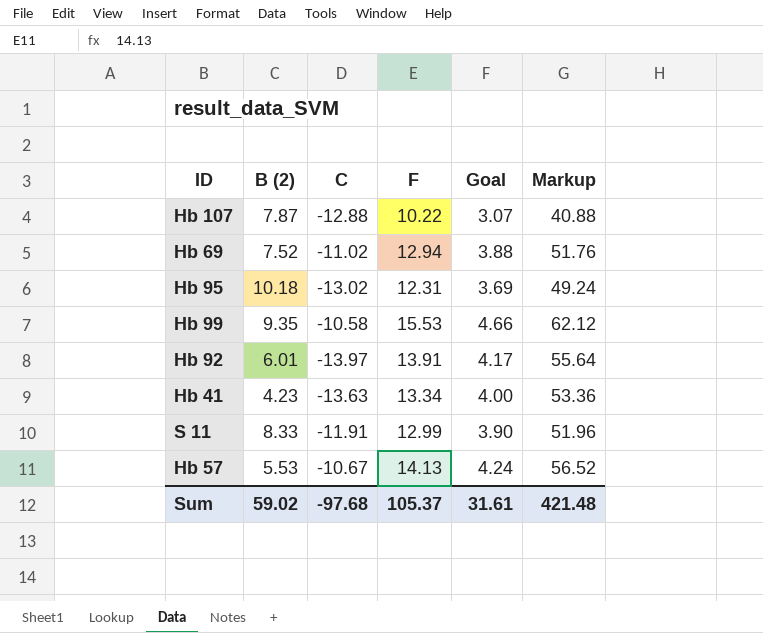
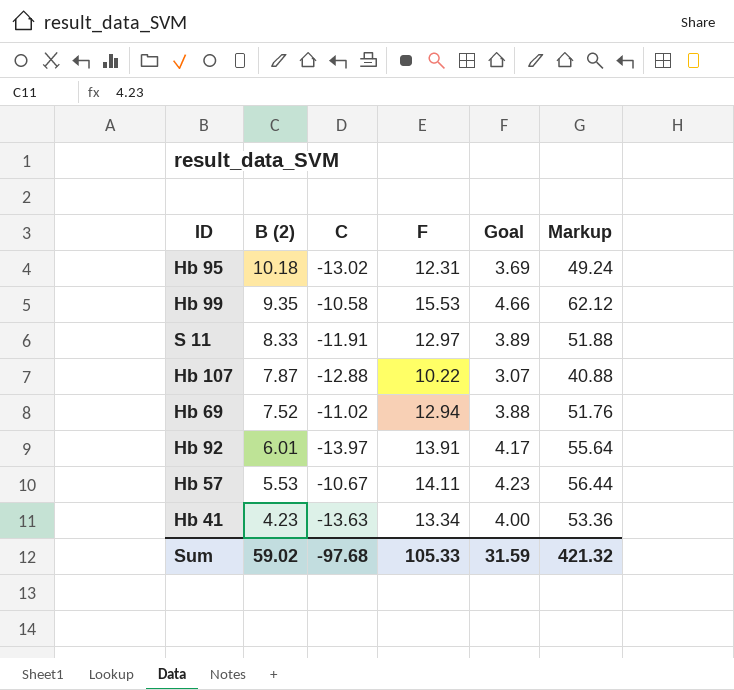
row order: none -> B (2) descending
S 11 | F: 12.99 -> 12.97
S 11 | Goal: 3.90 -> 3.89
S 11 | Markup: 51.96 -> 51.88
Hb 57 | F: 14.13 -> 14.11
Hb 57 | Goal: 4.24 -> 4.23
Hb 57 | Markup: 56.52 -> 56.44
Sum | F: 105.37 -> 105.33
Sum | Goal: 31.61 -> 31.59
Sum | Markup: 421.48 -> 421.32

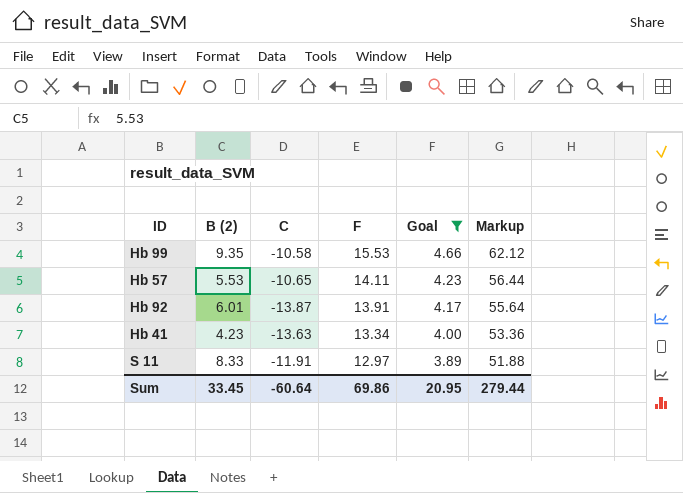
filter: none -> Goal >= 3.89
row order: B (2) descending -> F descending
Hb 57 | C: -10.67 -> -10.65
Hb 92 | C: -13.97 -> -13.87
Sum | B (2): 59.02 -> 33.45
Sum | C: -97.68 -> -60.64
Sum | F: 105.33 -> 69.86
Sum | Goal: 31.59 -> 20.95
Sum | Markup: 421.32 -> 279.44

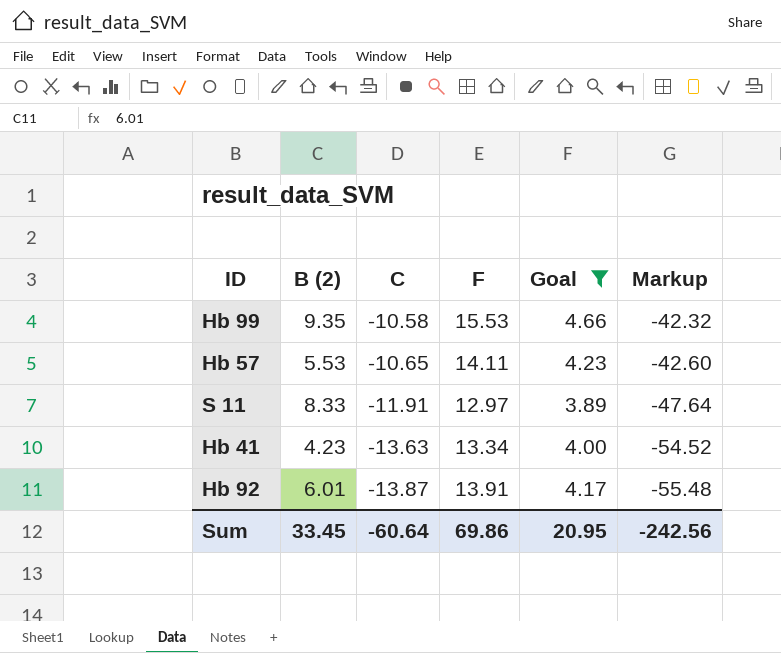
row order: F descending -> C descending
column Markup | formula: [F] * 4 -> [C] * 4
Sum | Markup: 279.44 -> -242.56

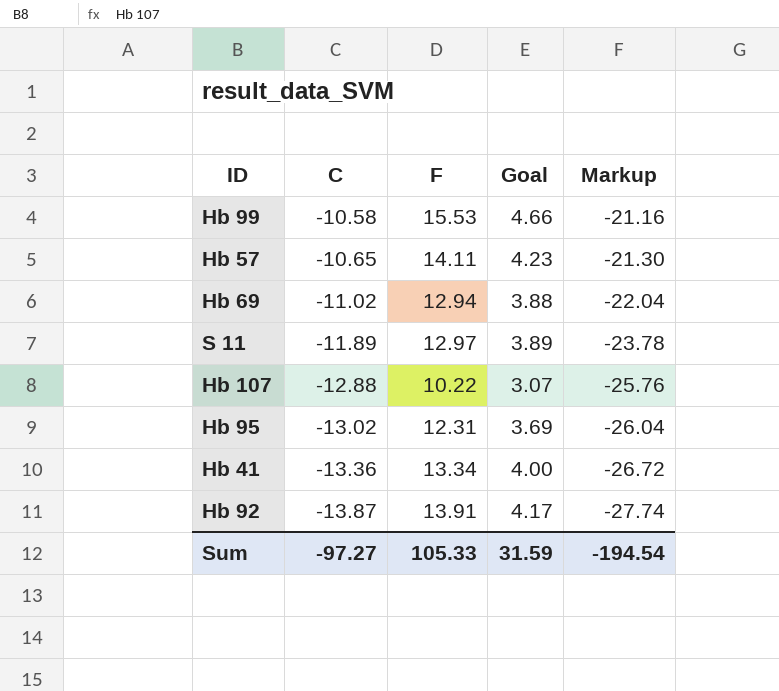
filter: Goal >= 3.89 -> none
column B (2) | position: 2 -> none
column Markup | formula: [C] * 4 -> [C] * 2
S 11 | C: -11.91 -> -11.89
Hb 41 | C: -13.63 -> -13.36
Sum | C: -60.64 -> -97.27
Sum | F: 69.86 -> 105.33
Sum | Goal: 20.95 -> 31.59
Sum | Markup: -242.56 -> -194.54

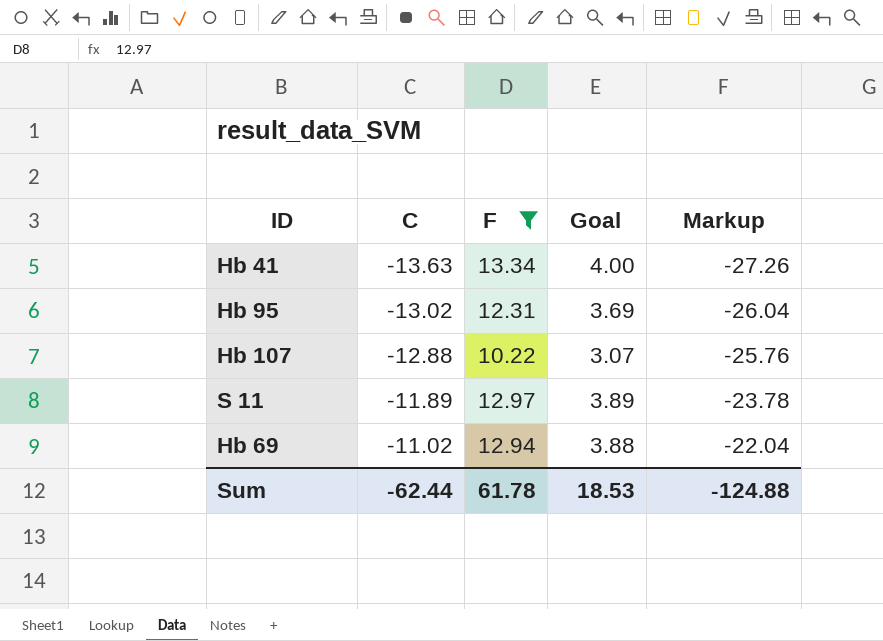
filter: none -> F <= 13.34
row order: C descending -> C ascending
Hb 41 | C: -13.36 -> -13.63
Hb 41 | Markup: -26.72 -> -27.26
Sum | C: -97.27 -> -62.44
Sum | F: 105.33 -> 61.78
Sum | Goal: 31.59 -> 18.53
Sum | Markup: -194.54 -> -124.88

